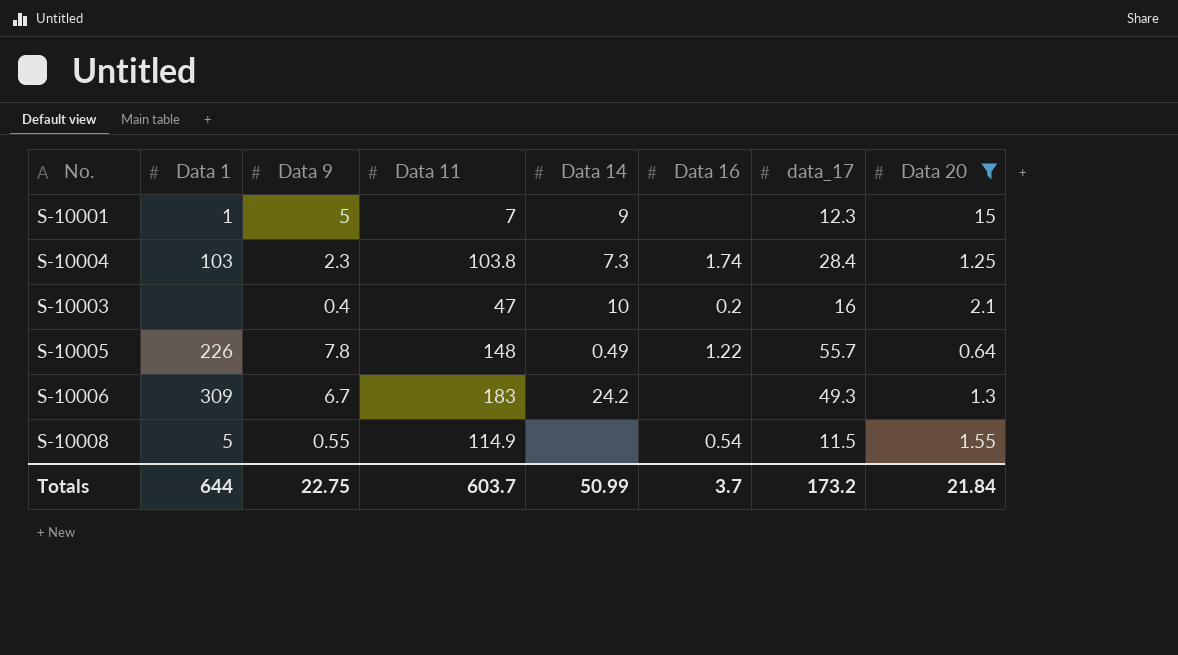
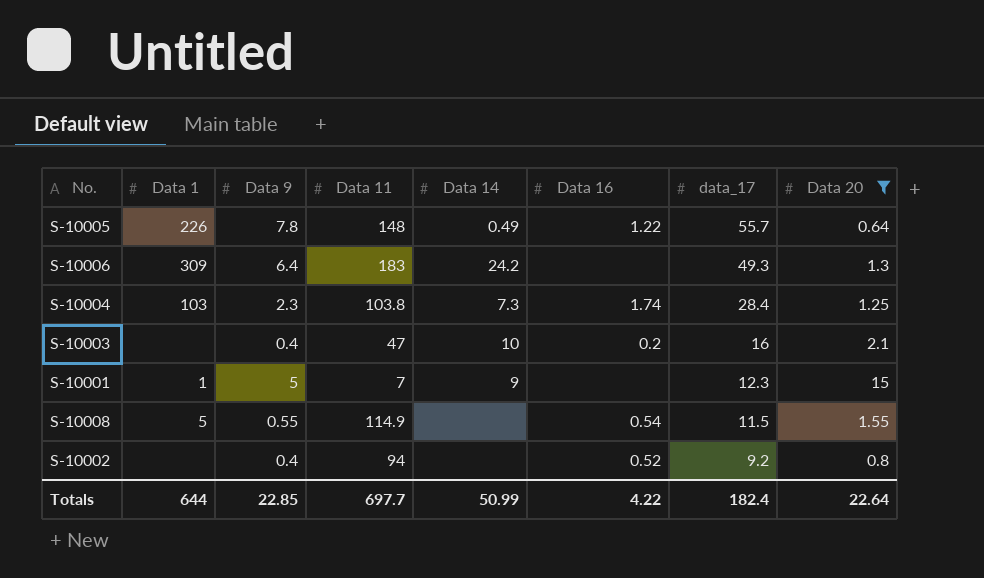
row order: none -> data_17 descending
S-10006 | Data 9: 6.7 -> 6.4
row S-10002: none -> none | 0.4 | 94 | none | 0.52 | 9.2 | 0.8
Totals | Data 9: 22.75 -> 22.85
Totals | Data 11: 603.7 -> 697.7
Totals | Data 16: 3.7 -> 4.22
Totals | data_17: 173.2 -> 182.4
Totals | Data 20: 21.84 -> 22.64

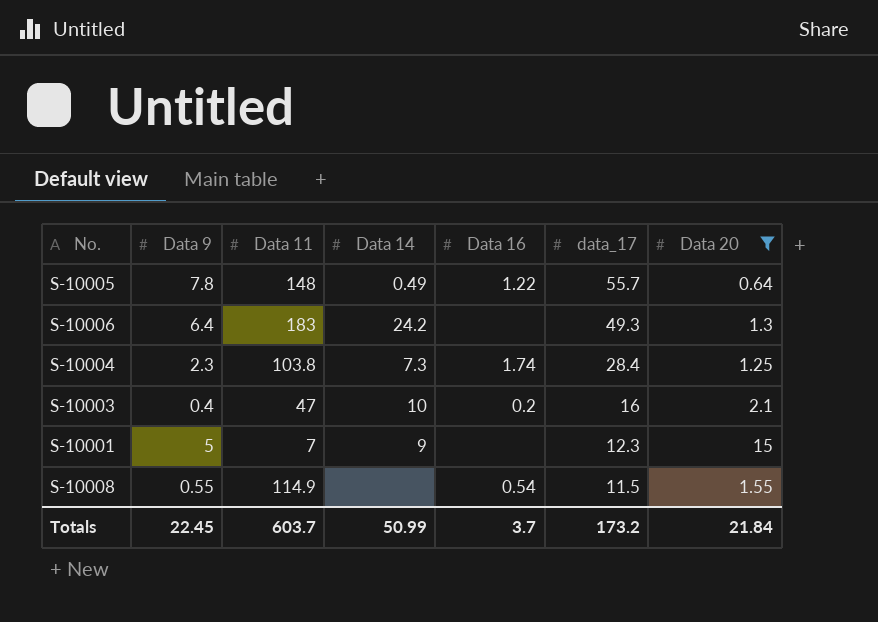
column Data 1 | position: 2 -> none
row S-10002: none | 0.4 | 94 | none | 0.52 | 9.2 | 0.8 -> none
Totals | Data 9: 22.85 -> 22.45
Totals | Data 11: 697.7 -> 603.7
Totals | Data 16: 4.22 -> 3.7
Totals | data_17: 182.4 -> 173.2
Totals | Data 20: 22.64 -> 21.84

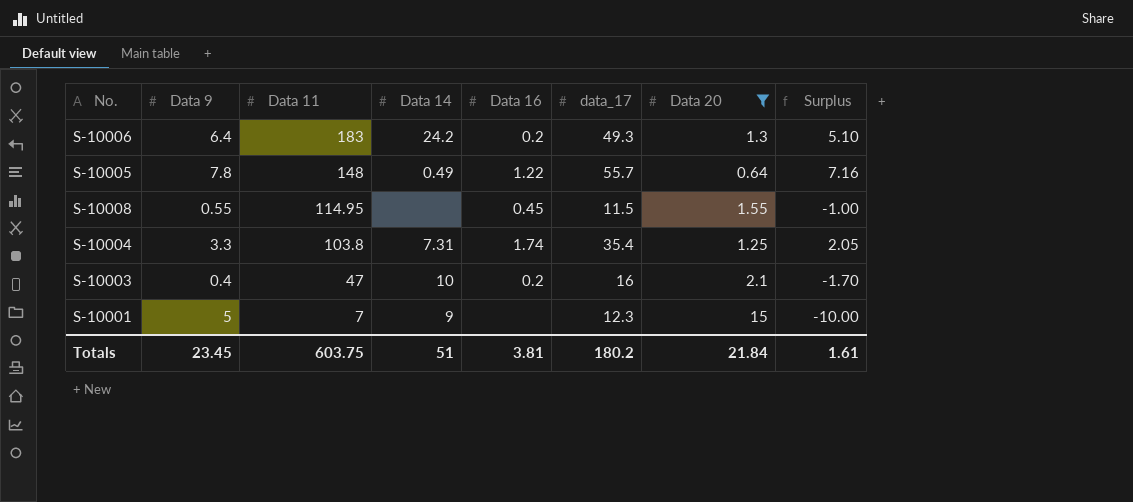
row order: data_17 descending -> Data 11 descending
column Surplus | formula: none -> [Data 9] - [Data 20]
S-10006 | Data 16: none -> 0.2
S-10008 | Data 11: 114.9 -> 114.95
S-10008 | Data 16: 0.54 -> 0.45
S-10004 | Data 9: 2.3 -> 3.3
S-10004 | Data 14: 7.3 -> 7.31
S-10004 | data_17: 28.4 -> 35.4
Totals | Data 9: 22.45 -> 23.45
Totals | Data 11: 603.7 -> 603.75
Totals | Data 14: 50.99 -> 51
Totals | Data 16: 3.7 -> 3.81
Totals | data_17: 173.2 -> 180.2

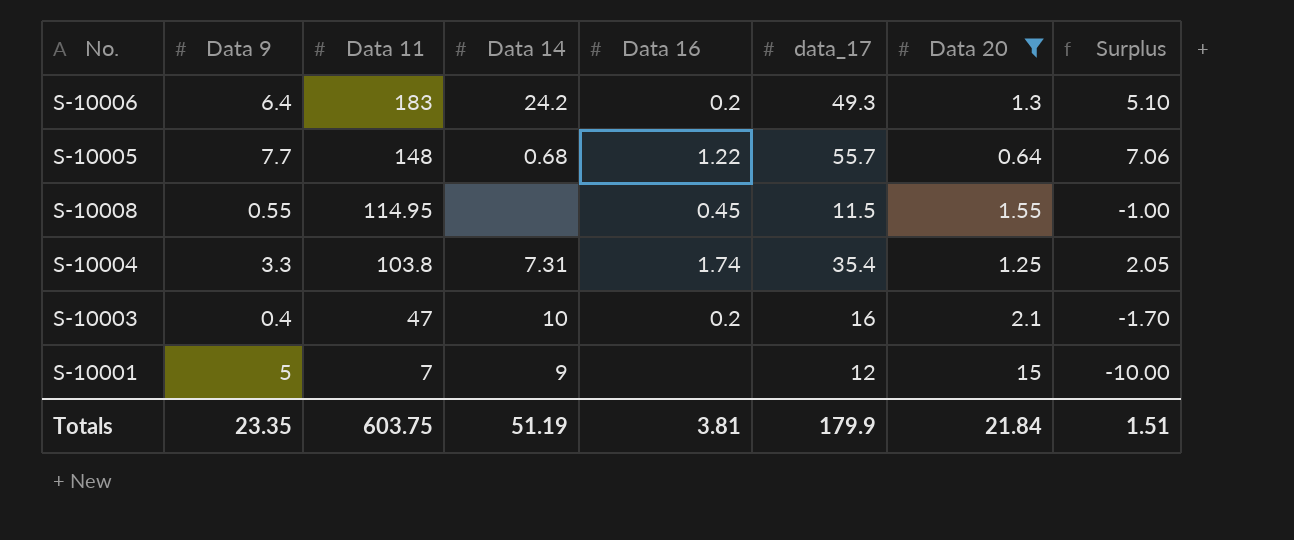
S-10005 | Data 9: 7.8 -> 7.7
S-10005 | Data 14: 0.49 -> 0.68
S-10005 | Surplus: 7.16 -> 7.06
S-10001 | data_17: 12.3 -> 12
Totals | Data 9: 23.45 -> 23.35
Totals | Data 14: 51 -> 51.19
Totals | data_17: 180.2 -> 179.9
Totals | Surplus: 1.61 -> 1.51

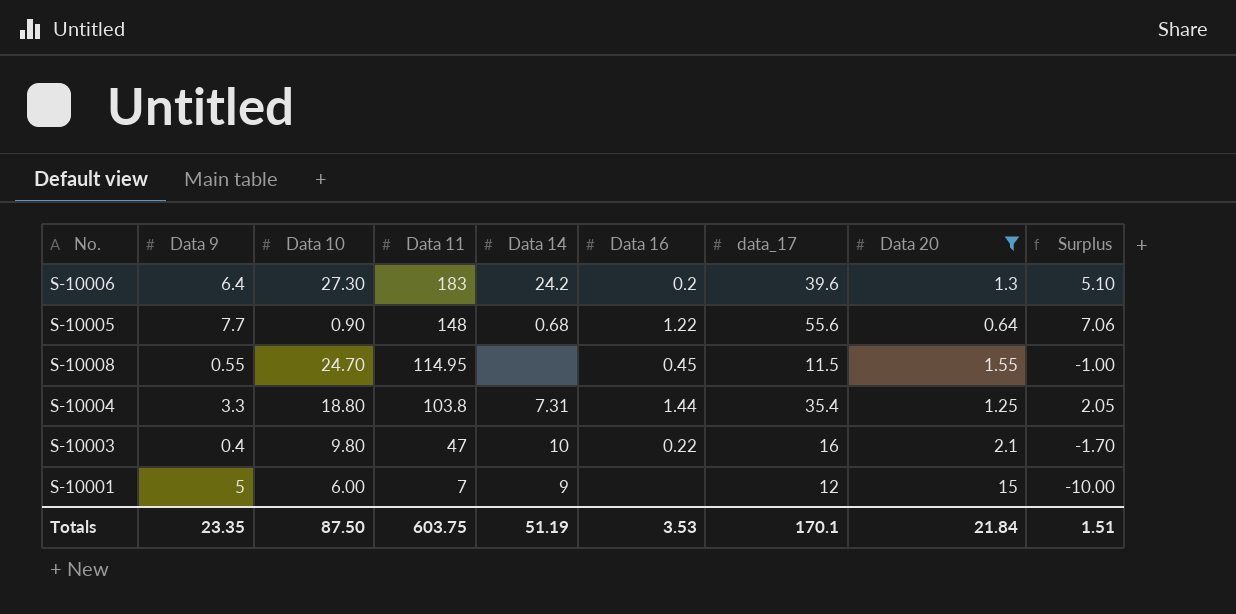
column Data 10 | position: none -> 3
S-10006 | data_17: 49.3 -> 39.6
S-10005 | data_17: 55.7 -> 55.6
S-10004 | Data 16: 1.74 -> 1.44
S-10003 | Data 16: 0.2 -> 0.22
Totals | Data 16: 3.81 -> 3.53
Totals | data_17: 179.9 -> 170.1

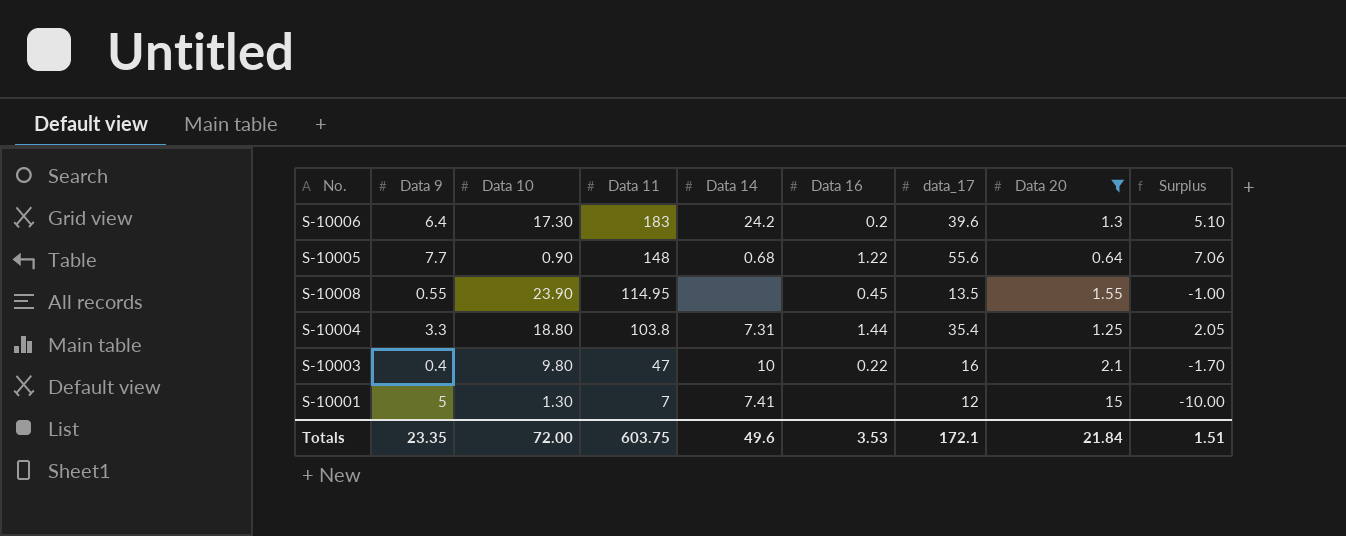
S-10006 | Data 10: 27.30 -> 17.30
S-10008 | Data 10: 24.70 -> 23.90
S-10008 | data_17: 11.5 -> 13.5
S-10001 | Data 10: 6.00 -> 1.30
S-10001 | Data 14: 9 -> 7.41
Totals | Data 10: 87.50 -> 72.00
Totals | Data 14: 51.19 -> 49.6
Totals | data_17: 170.1 -> 172.1

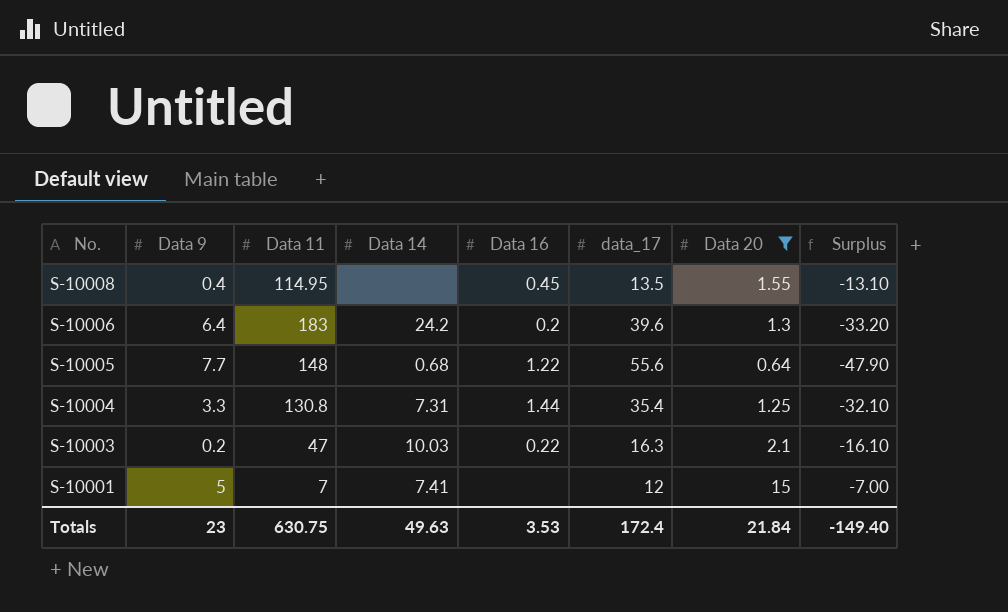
row order: Data 11 descending -> No. descending
column Data 10 | position: 3 -> none
column Surplus | formula: [Data 9] - [Data 20] -> [Data 9] - [data_17]
S-10008 | Data 9: 0.55 -> 0.4
S-10004 | Data 11: 103.8 -> 130.8
S-10003 | Data 9: 0.4 -> 0.2
S-10003 | Data 14: 10 -> 10.03
S-10003 | data_17: 16 -> 16.3
Totals | Data 9: 23.35 -> 23
Totals | Data 11: 603.75 -> 630.75
Totals | Data 14: 49.6 -> 49.63
Totals | data_17: 172.1 -> 172.4
Totals | Surplus: 1.51 -> -149.40

